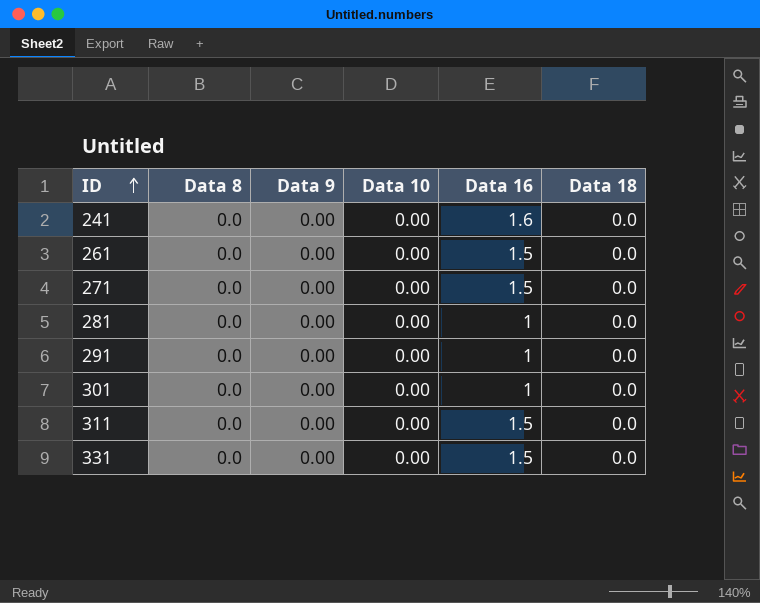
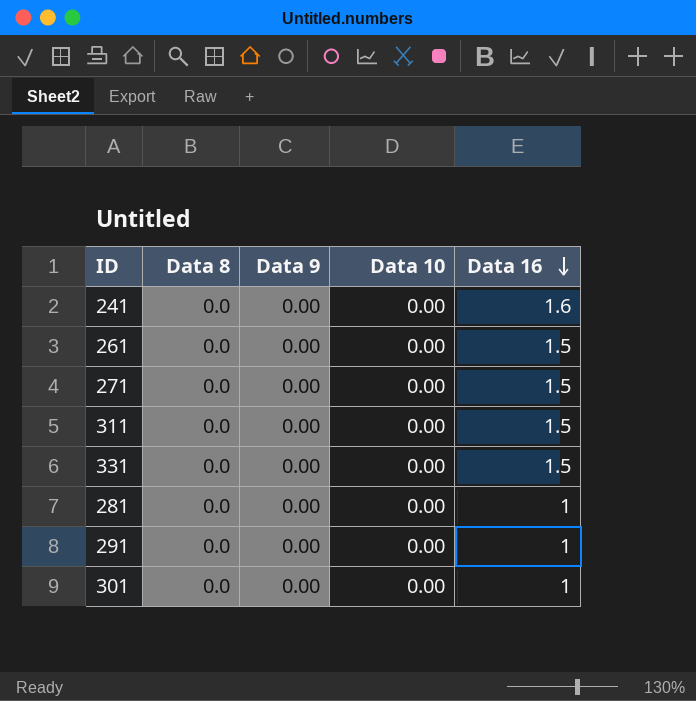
row order: ID ascending -> Data 16 descending
column Data 18 | position: 6 -> none

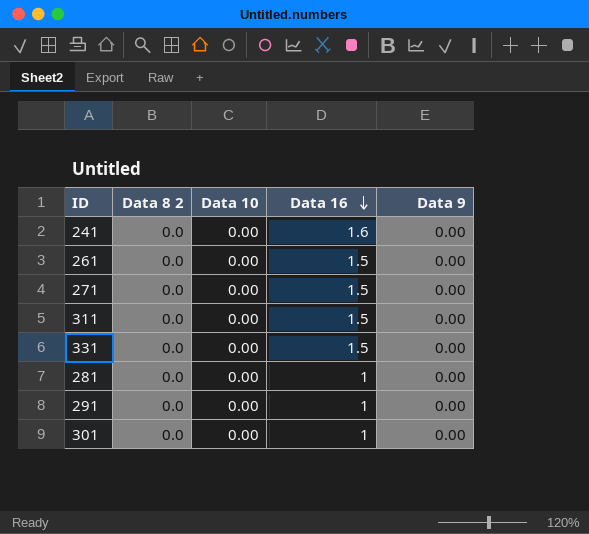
column name: Data 8 -> Data 8 2
column Data 9 | position: 3 -> 5

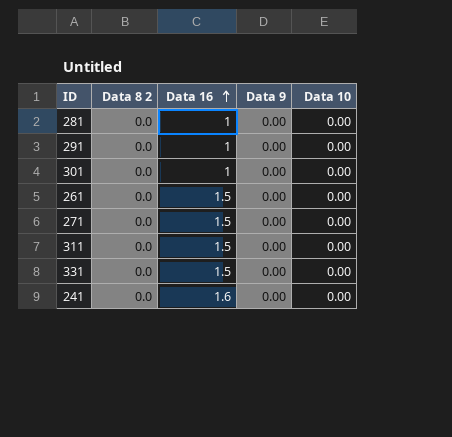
row order: Data 16 descending -> Data 16 ascending
column Data 10 | position: 3 -> 5

